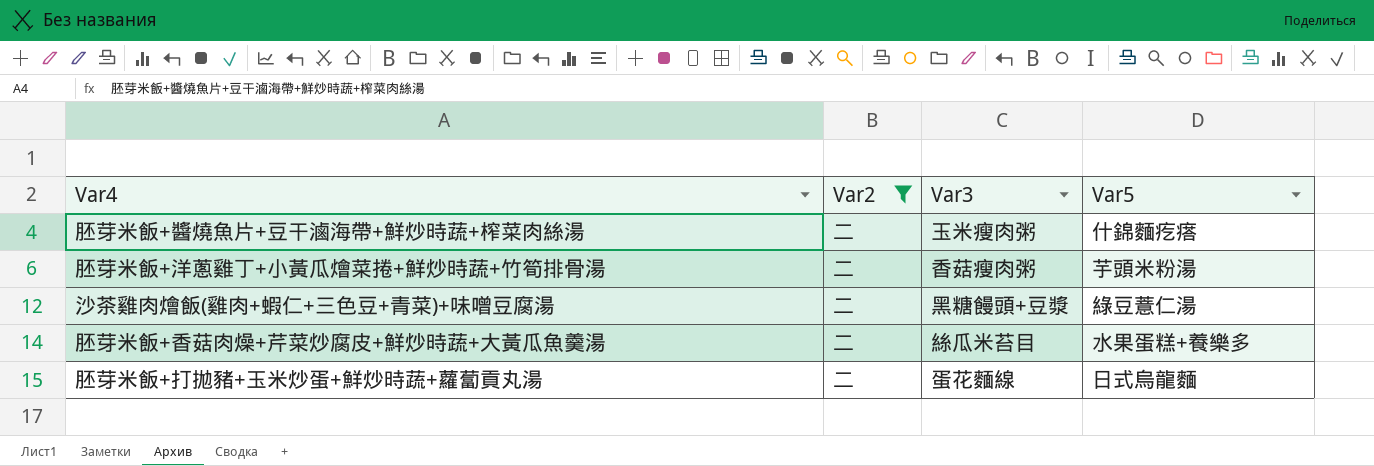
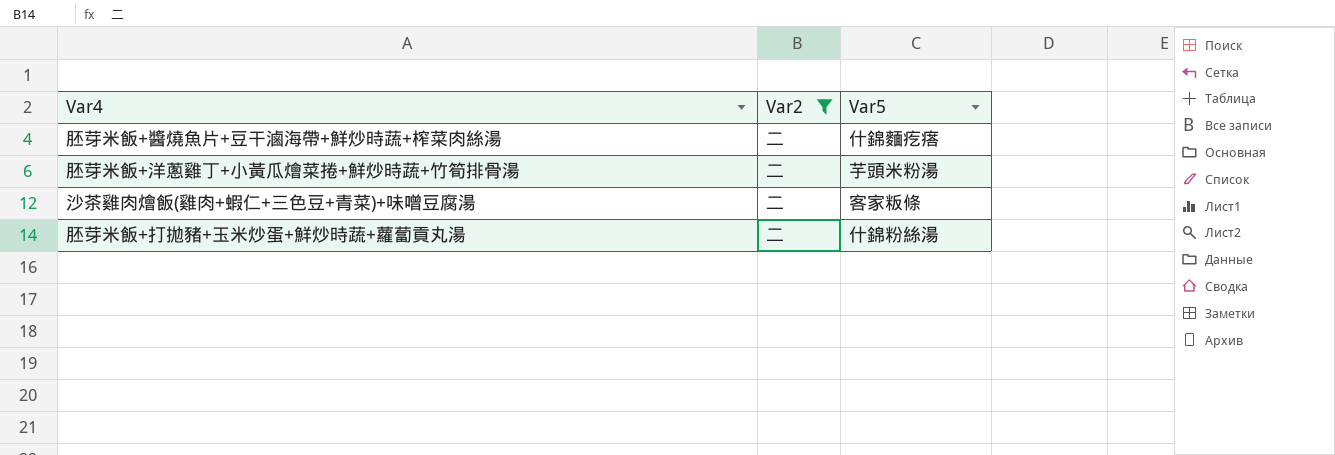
column Var3 | position: 3 -> none
row 胚芽米飯+香菇肉燥+芹菜炒腐皮+鮮炒時蔬+大黃瓜魚羹湯: 二 | 絲瓜米苔目 | 水果蛋糕+養樂多 -> none
沙茶雞肉燴飯(雞肉+蝦仁+三色豆+青菜)+味噌豆腐湯 | Var5: 綠豆薏仁湯 -> 客家粄條
胚芽米飯+打拋豬+玉米炒蛋+鮮炒時蔬+蘿蔔貢丸湯 | Var5: 日式烏龍麵 -> 什錦粉絲湯

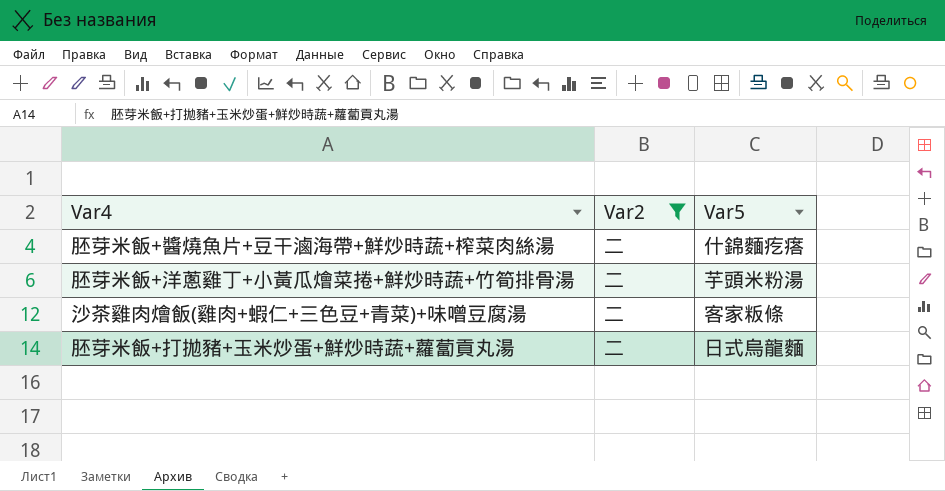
胚芽米飯+打拋豬+玉米炒蛋+鮮炒時蔬+蘿蔔貢丸湯 | Var5: 什錦粉絲湯 -> 日式烏龍麵

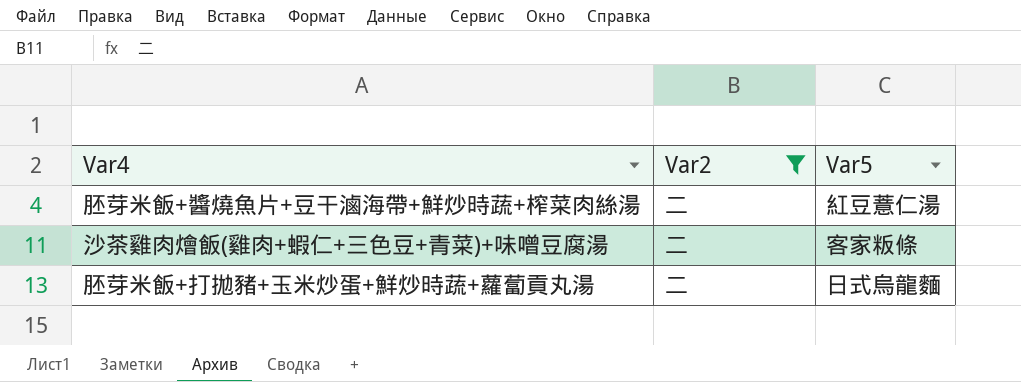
row 胚芽米飯+洋蔥雞丁+小黃瓜燴菜捲+鮮炒時蔬+竹筍排骨湯: 二 | 芋頭米粉湯 -> none
胚芽米飯+醬燒魚片+豆干滷海帶+鮮炒時蔬+榨菜肉絲湯 | Var5: 什錦麵疙瘩 -> 紅豆薏仁湯

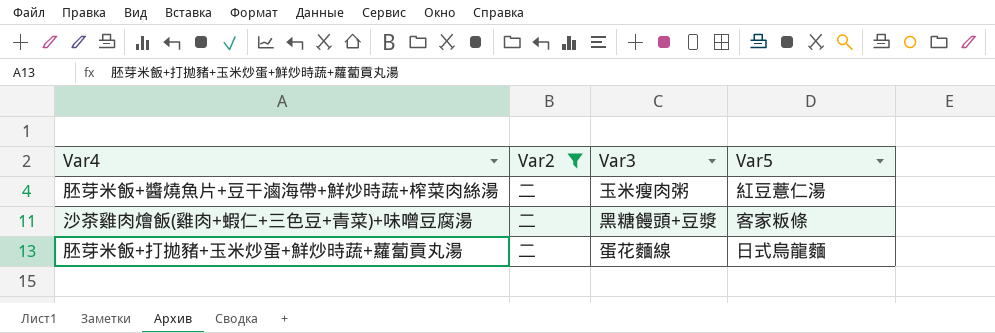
column Var3 | position: none -> 3

